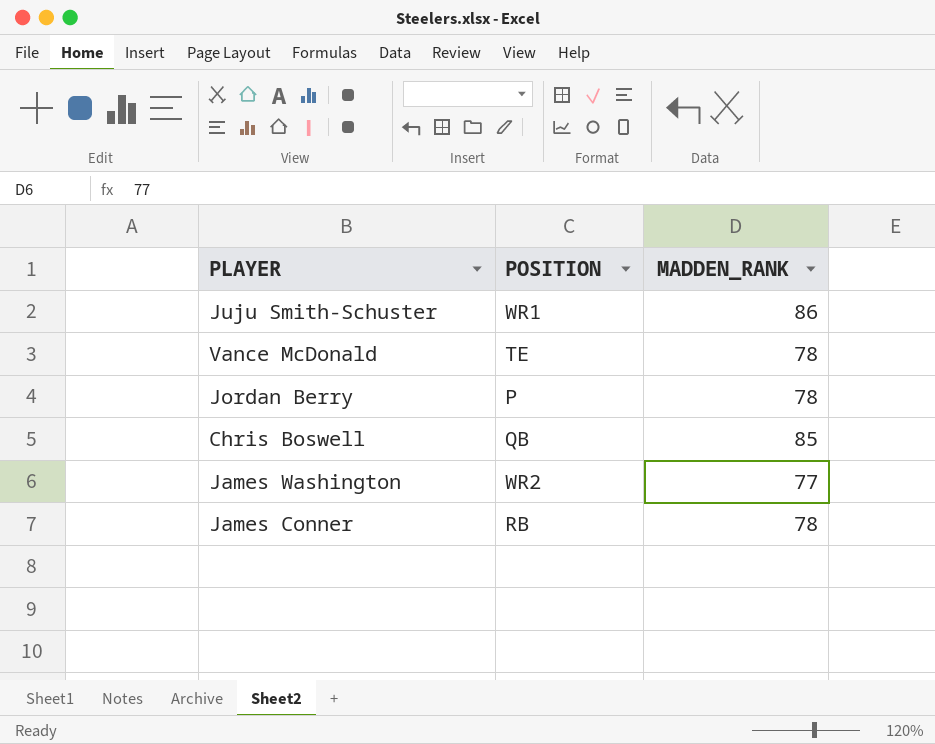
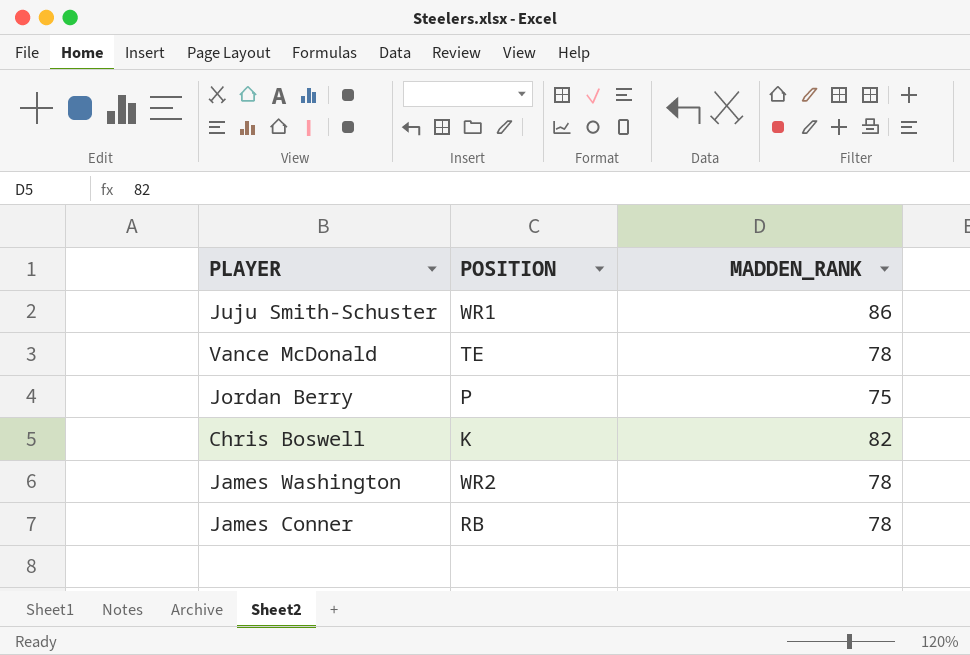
Jordan Berry | MADDEN_RANK: 78 -> 75
Chris Boswell | POSITION: QB -> K
Chris Boswell | MADDEN_RANK: 85 -> 82
James Washington | MADDEN_RANK: 77 -> 78

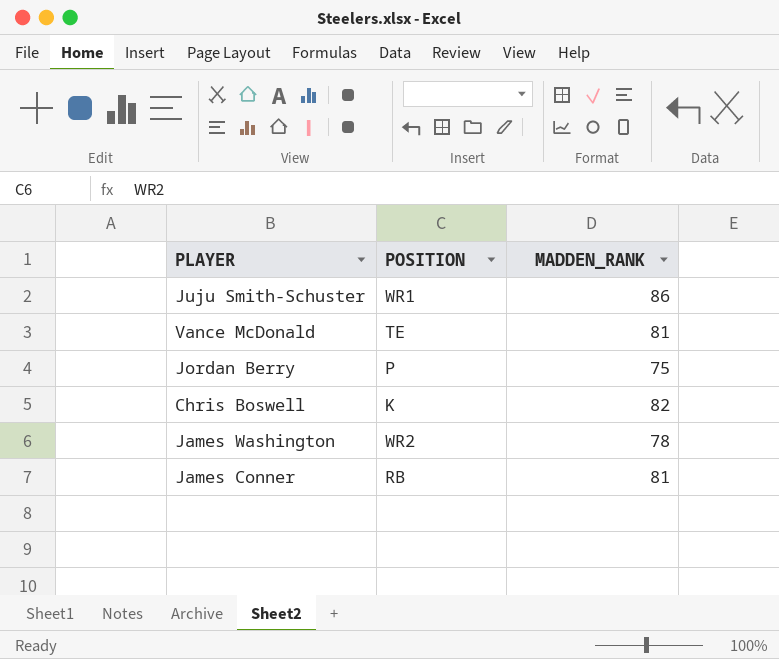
Vance McDonald | MADDEN_RANK: 78 -> 81
James Conner | MADDEN_RANK: 78 -> 81

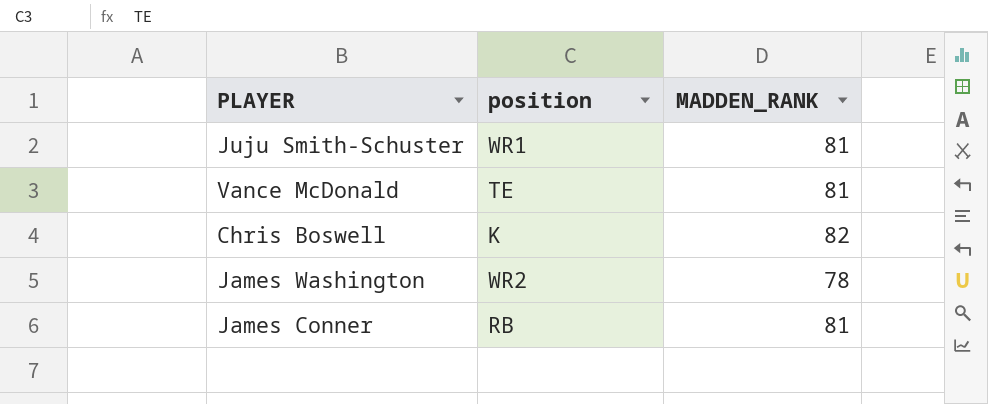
column name: POSITION -> position
row Jordan Berry: P | 75 -> none
Juju Smith-Schuster | MADDEN_RANK: 86 -> 81

